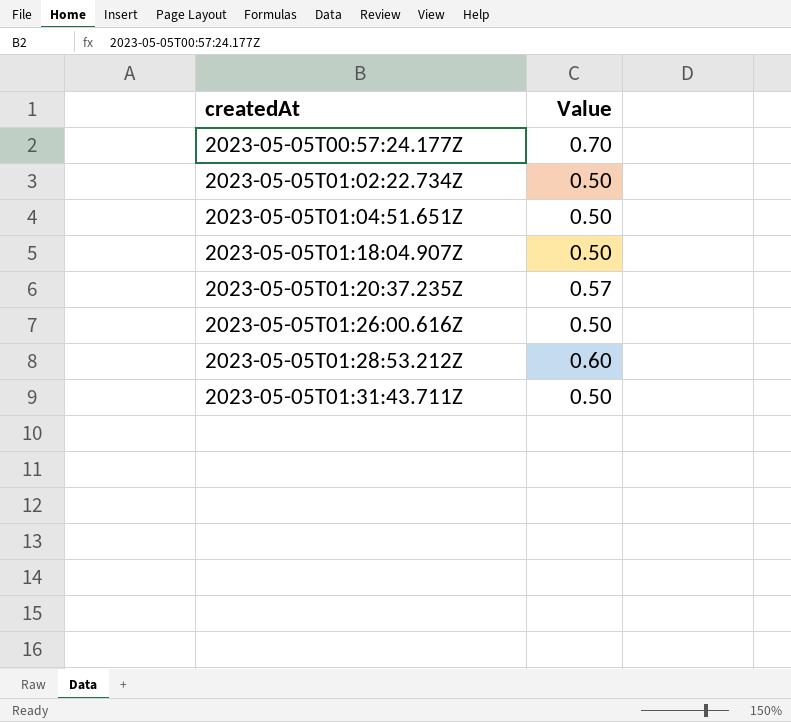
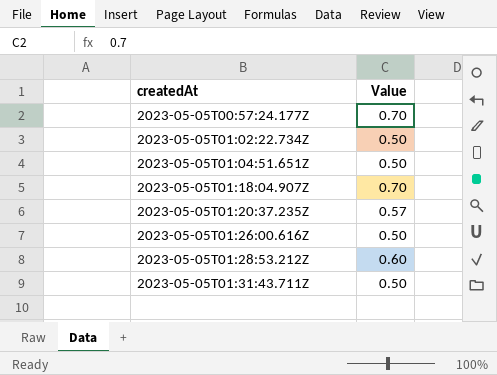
2023-05-05T01:18:04.907Z | Value: 0.50 -> 0.70

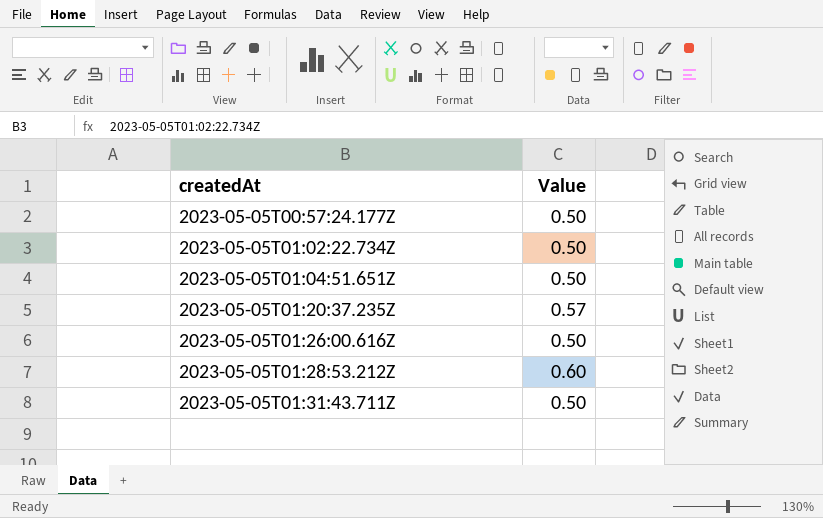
row 2023-05-05T01:18:04.907Z: 0.70 -> none
2023-05-05T00:57:24.177Z | Value: 0.70 -> 0.50

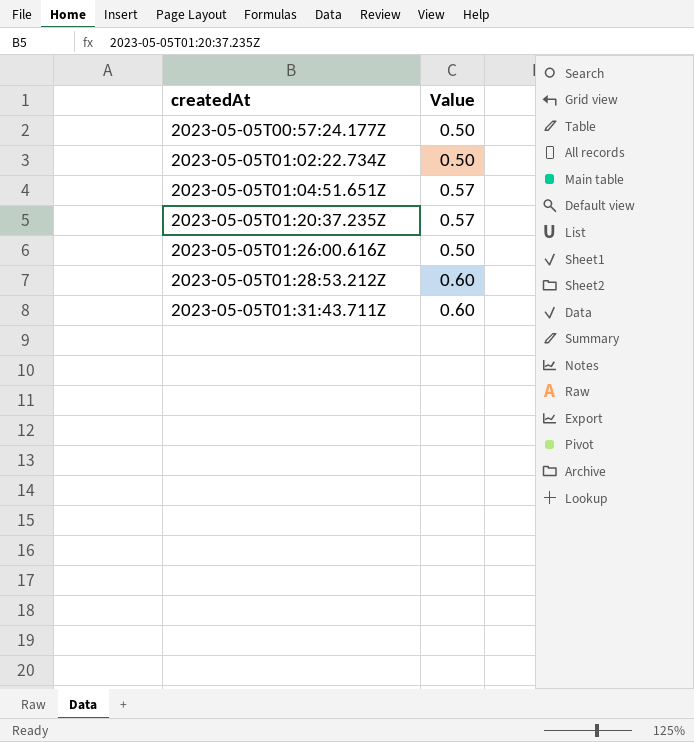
2023-05-05T01:04:51.651Z | Value: 0.50 -> 0.57
2023-05-05T01:31:43.711Z | Value: 0.50 -> 0.60

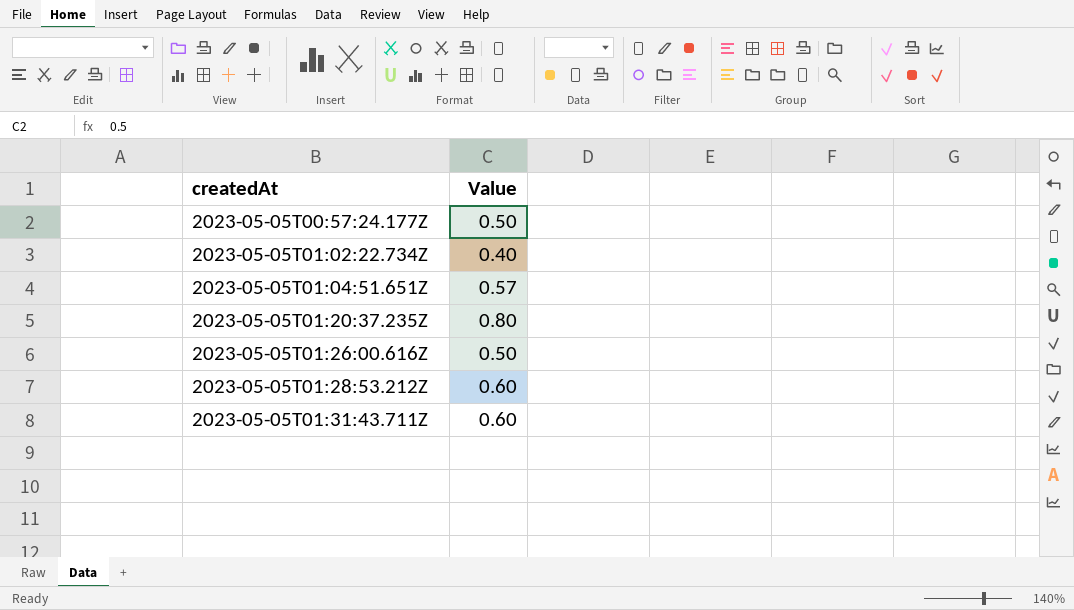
2023-05-05T01:02:22.734Z | Value: 0.50 -> 0.40
2023-05-05T01:20:37.235Z | Value: 0.57 -> 0.80

